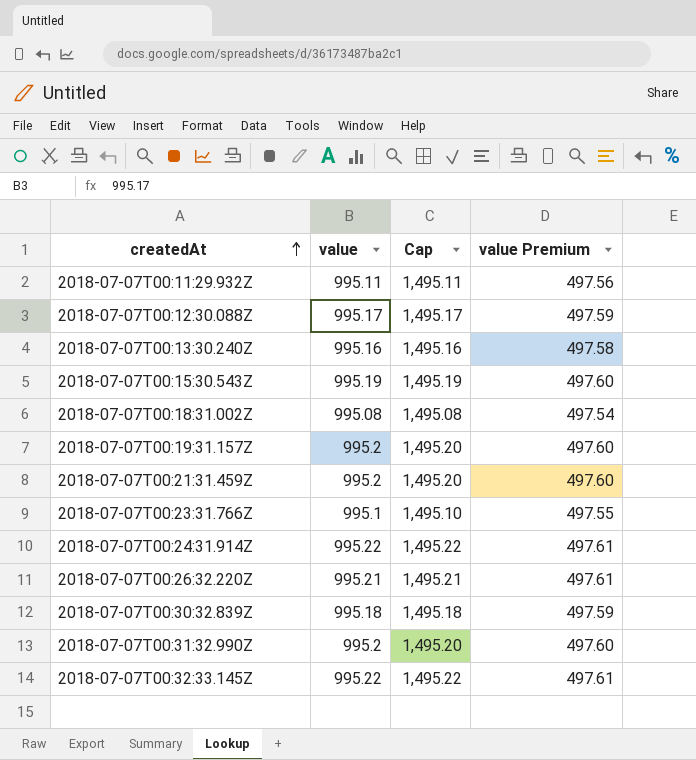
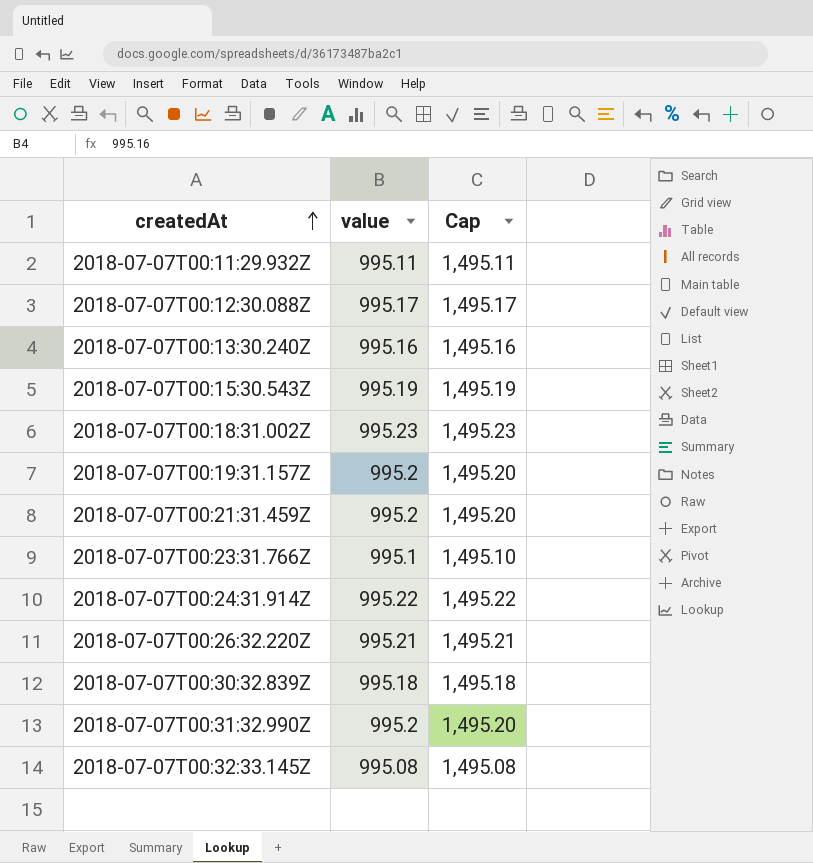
column value Premium | formula: [value] * 0.5 -> none
2018-07-07T00:18:31.002Z | value: 995.08 -> 995.23
2018-07-07T00:18:31.002Z | Cap: 1,495.08 -> 1,495.23
2018-07-07T00:32:33.145Z | value: 995.22 -> 995.08
2018-07-07T00:32:33.145Z | Cap: 1,495.22 -> 1,495.08

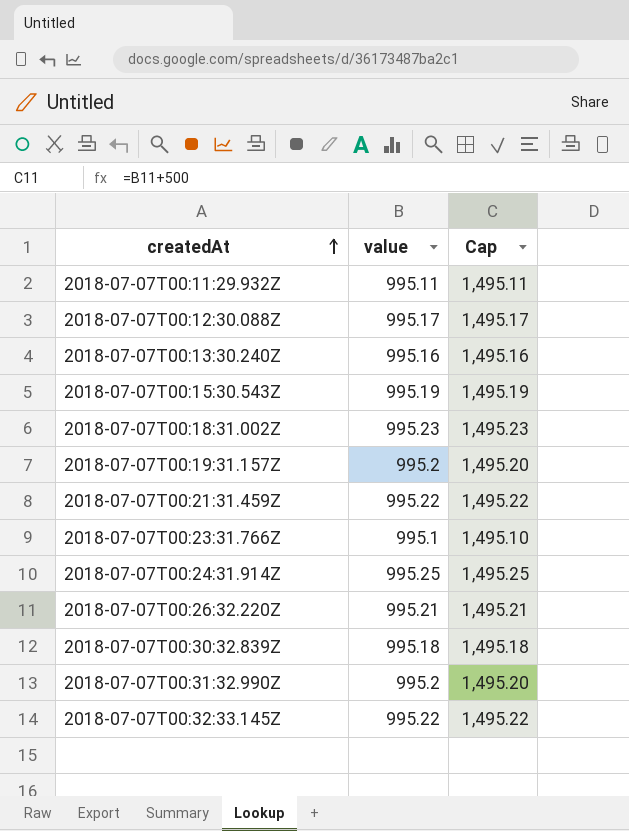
2018-07-07T00:21:31.459Z | value: 995.2 -> 995.22
2018-07-07T00:21:31.459Z | Cap: 1,495.20 -> 1,495.22
2018-07-07T00:24:31.914Z | value: 995.22 -> 995.25
2018-07-07T00:24:31.914Z | Cap: 1,495.22 -> 1,495.25
2018-07-07T00:32:33.145Z | value: 995.08 -> 995.22
2018-07-07T00:32:33.145Z | Cap: 1,495.08 -> 1,495.22

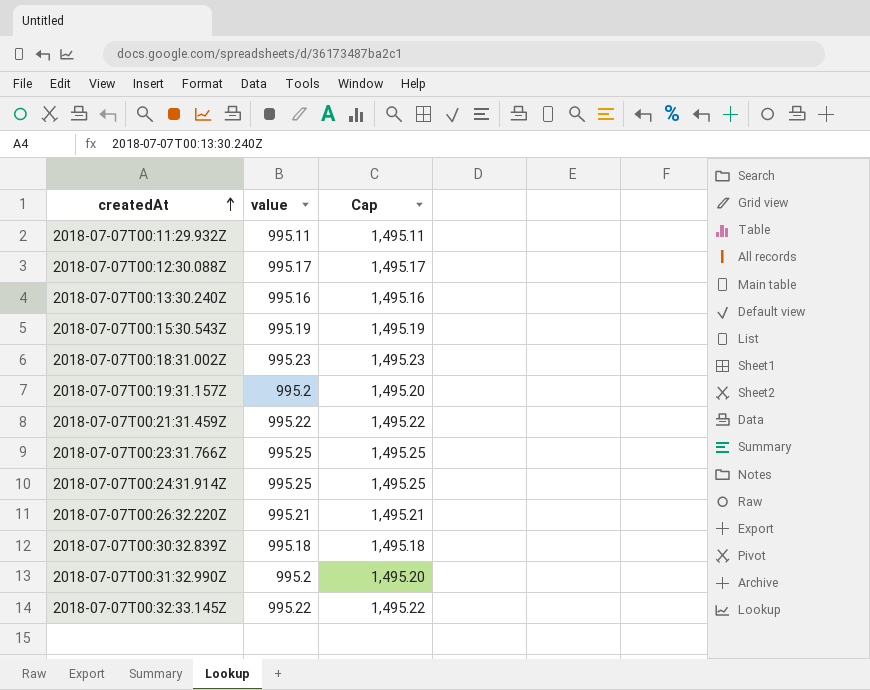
2018-07-07T00:23:31.766Z | value: 995.1 -> 995.25
2018-07-07T00:23:31.766Z | Cap: 1,495.10 -> 1,495.25

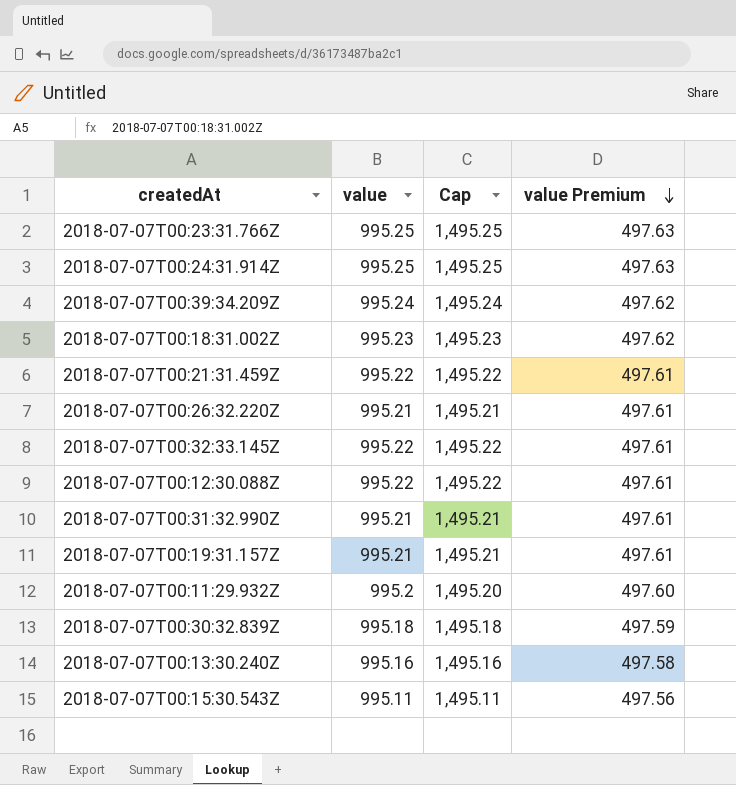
row order: createdAt ascending -> value Premium descending
column value Premium | formula: none -> [value] * 0.5
row 2018-07-07T00:39:34.209Z: none -> 995.24 | 1,495.24 | 497.62
2018-07-07T00:12:30.088Z | value: 995.17 -> 995.22
2018-07-07T00:12:30.088Z | Cap: 1,495.17 -> 1,495.22
2018-07-07T00:31:32.990Z | value: 995.2 -> 995.21
2018-07-07T00:31:32.990Z | Cap: 1,495.20 -> 1,495.21
2018-07-07T00:19:31.157Z | value: 995.2 -> 995.21
2018-07-07T00:19:31.157Z | Cap: 1,495.20 -> 1,495.21
2018-07-07T00:11:29.932Z | value: 995.11 -> 995.2
2018-07-07T00:11:29.932Z | Cap: 1,495.11 -> 1,495.20
2018-07-07T00:15:30.543Z | value: 995.19 -> 995.11
2018-07-07T00:15:30.543Z | Cap: 1,495.19 -> 1,495.11

